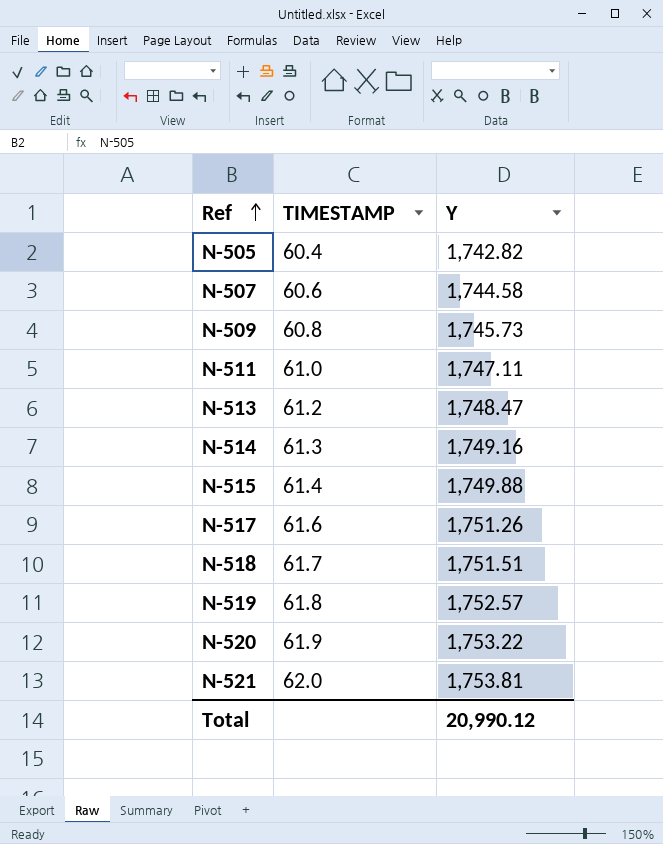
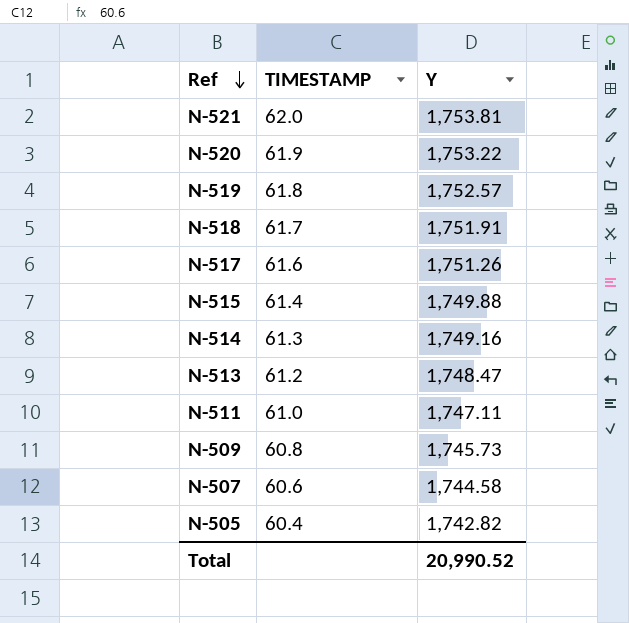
row order: Ref ascending -> Ref descending
N-518 | Y: 1,751.51 -> 1,751.91
Total | Y: 20,990.12 -> 20,990.52

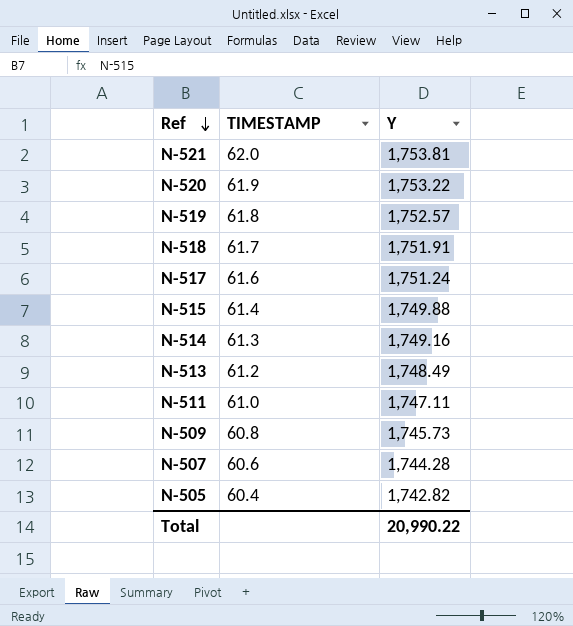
N-517 | Y: 1,751.26 -> 1,751.24
N-513 | Y: 1,748.47 -> 1,748.49
N-507 | Y: 1,744.58 -> 1,744.28
Total | Y: 20,990.52 -> 20,990.22

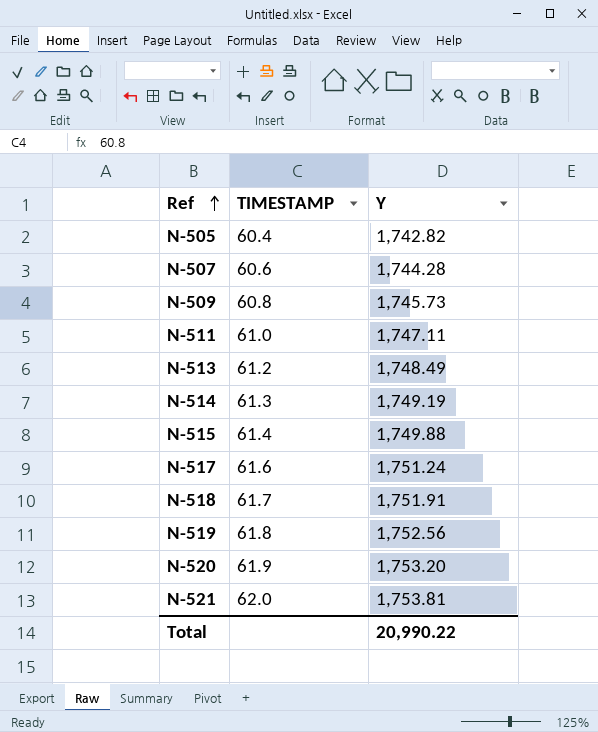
row order: Ref descending -> Ref ascending
N-514 | Y: 1,749.16 -> 1,749.19
N-519 | Y: 1,752.57 -> 1,752.56
N-520 | Y: 1,753.22 -> 1,753.20

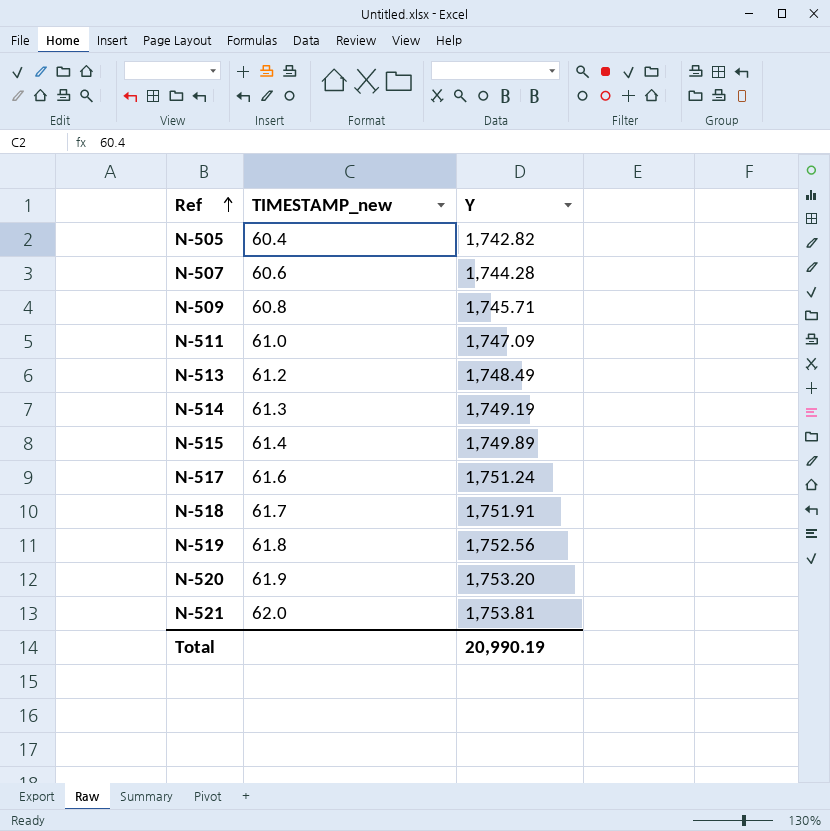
column name: TIMESTAMP -> TIMESTAMP_new
N-509 | Y: 1,745.73 -> 1,745.71
N-511 | Y: 1,747.11 -> 1,747.09
N-515 | Y: 1,749.88 -> 1,749.89
Total | Y: 20,990.22 -> 20,990.19

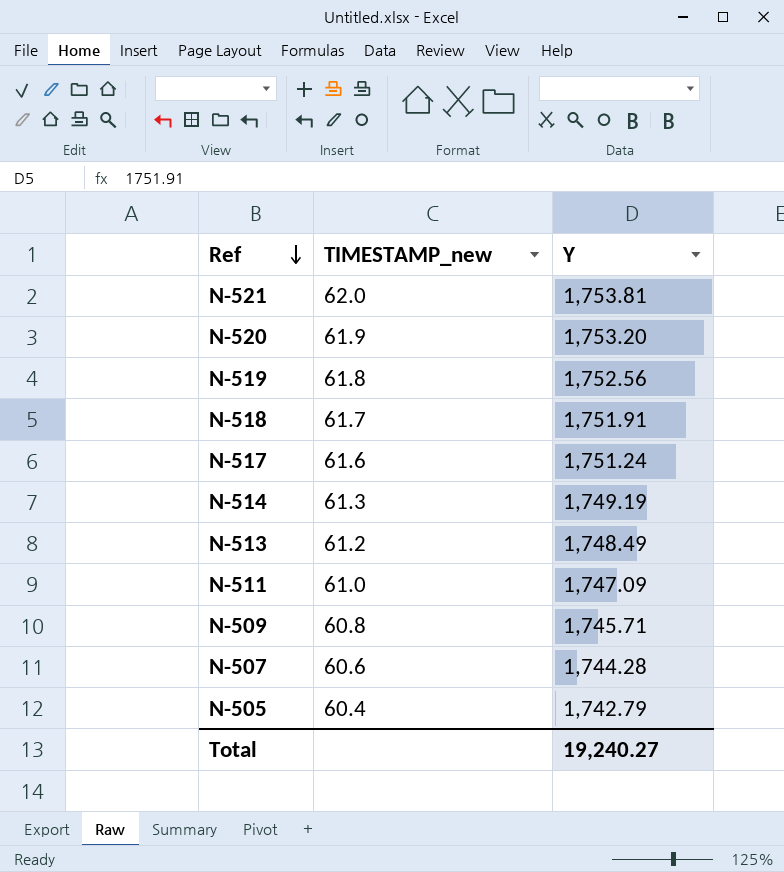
row order: Ref ascending -> Ref descending
row N-515: 61.4 | 1,749.89 -> none
N-505 | Y: 1,742.82 -> 1,742.79
Total | Y: 20,990.19 -> 19,240.27

